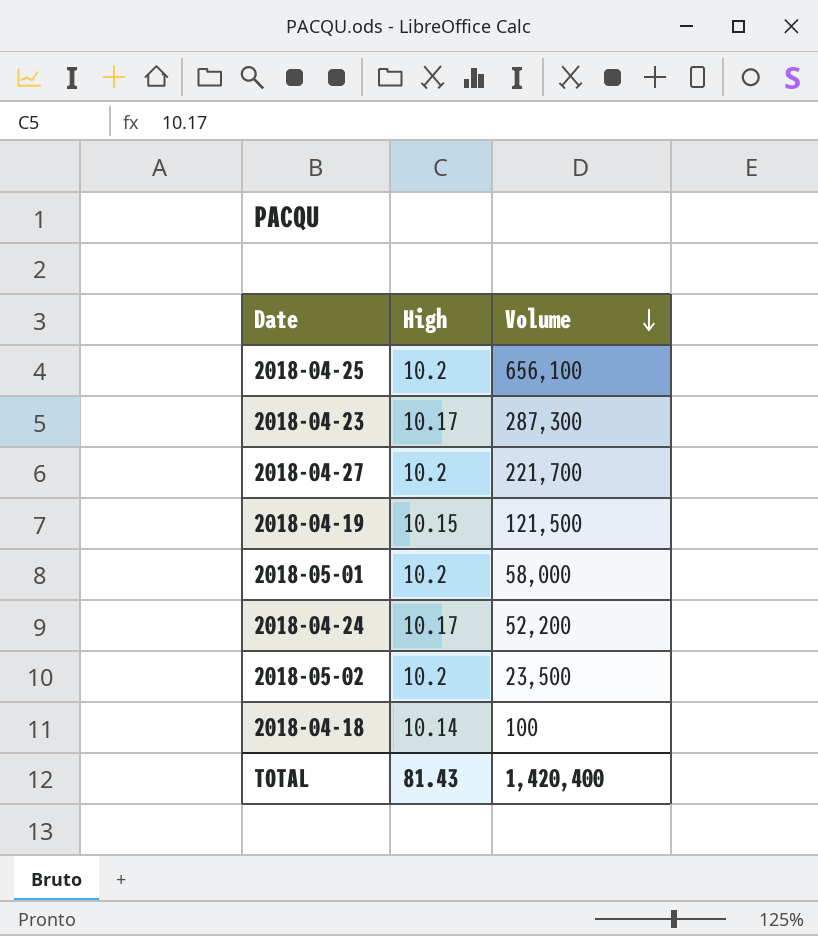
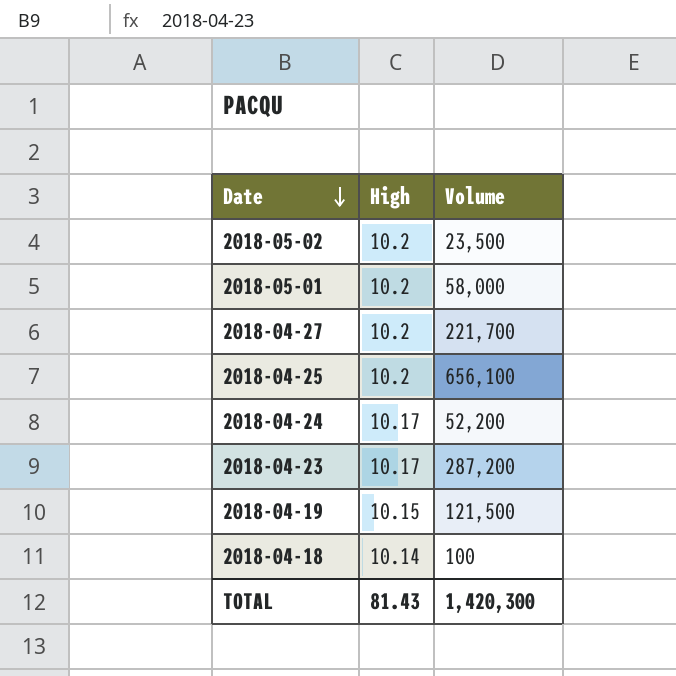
row order: Volume descending -> Date descending
2018-04-23 | Volume: 287,300 -> 287,200
TOTAL | Volume: 1,420,400 -> 1,420,300

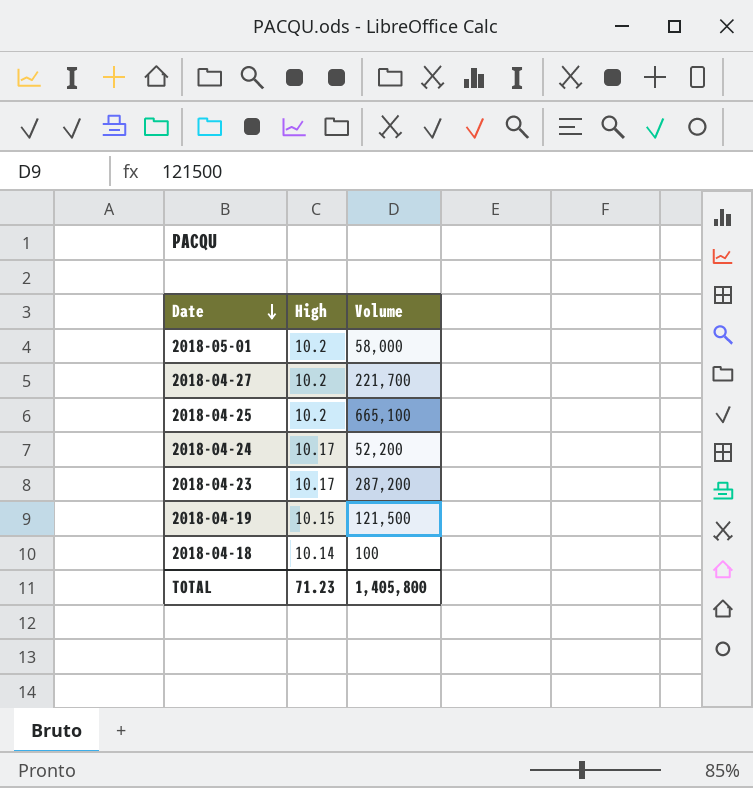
row 2018-05-02: 10.2 | 23,500 -> none
2018-04-25 | Volume: 656,100 -> 665,100
TOTAL | High: 81.43 -> 71.23
TOTAL | Volume: 1,420,300 -> 1,405,800

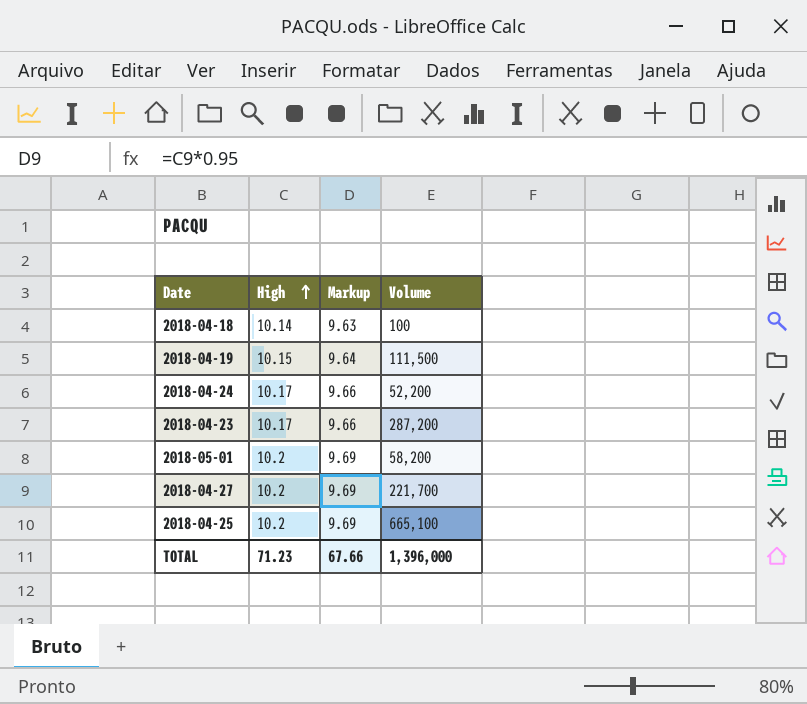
row order: Date descending -> High ascending
column Markup | formula: none -> [High] * 0.95
2018-04-19 | Volume: 121,500 -> 111,500
2018-05-01 | Volume: 58,000 -> 58,200
TOTAL | Volume: 1,405,800 -> 1,396,000

